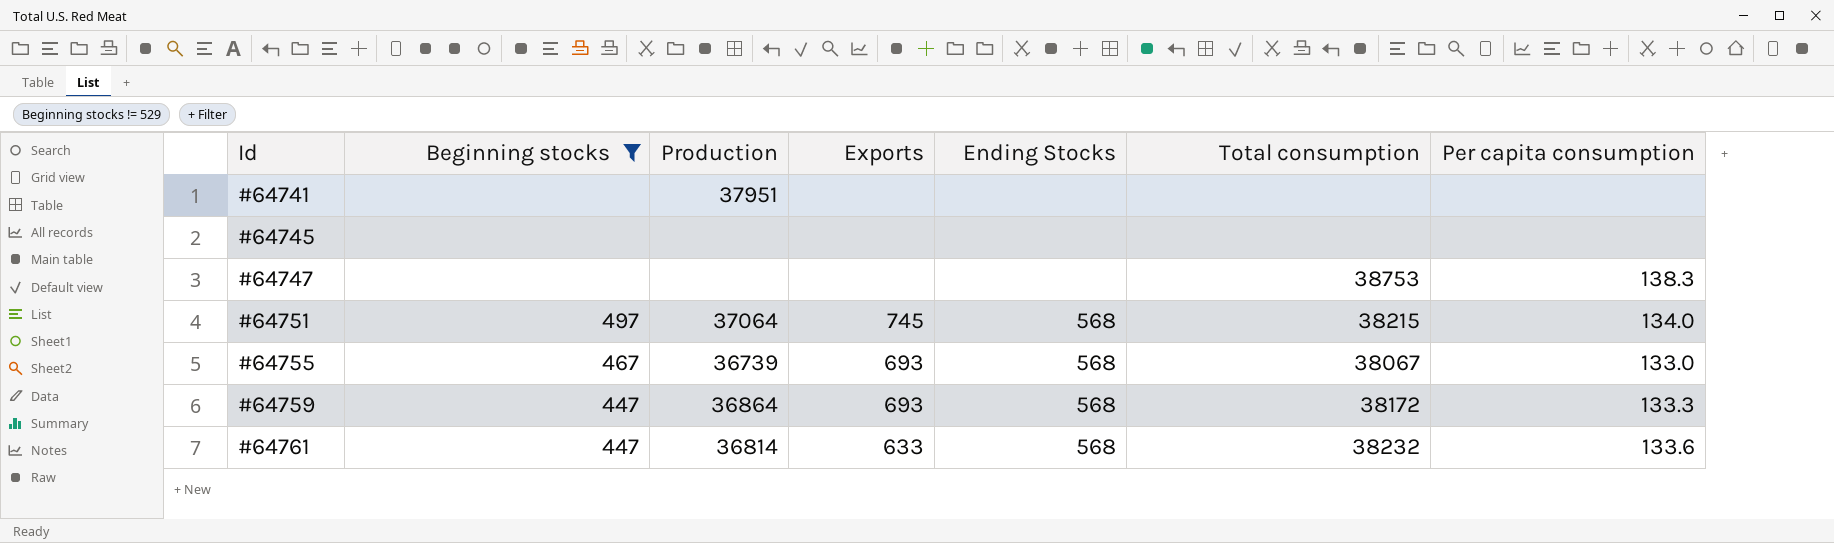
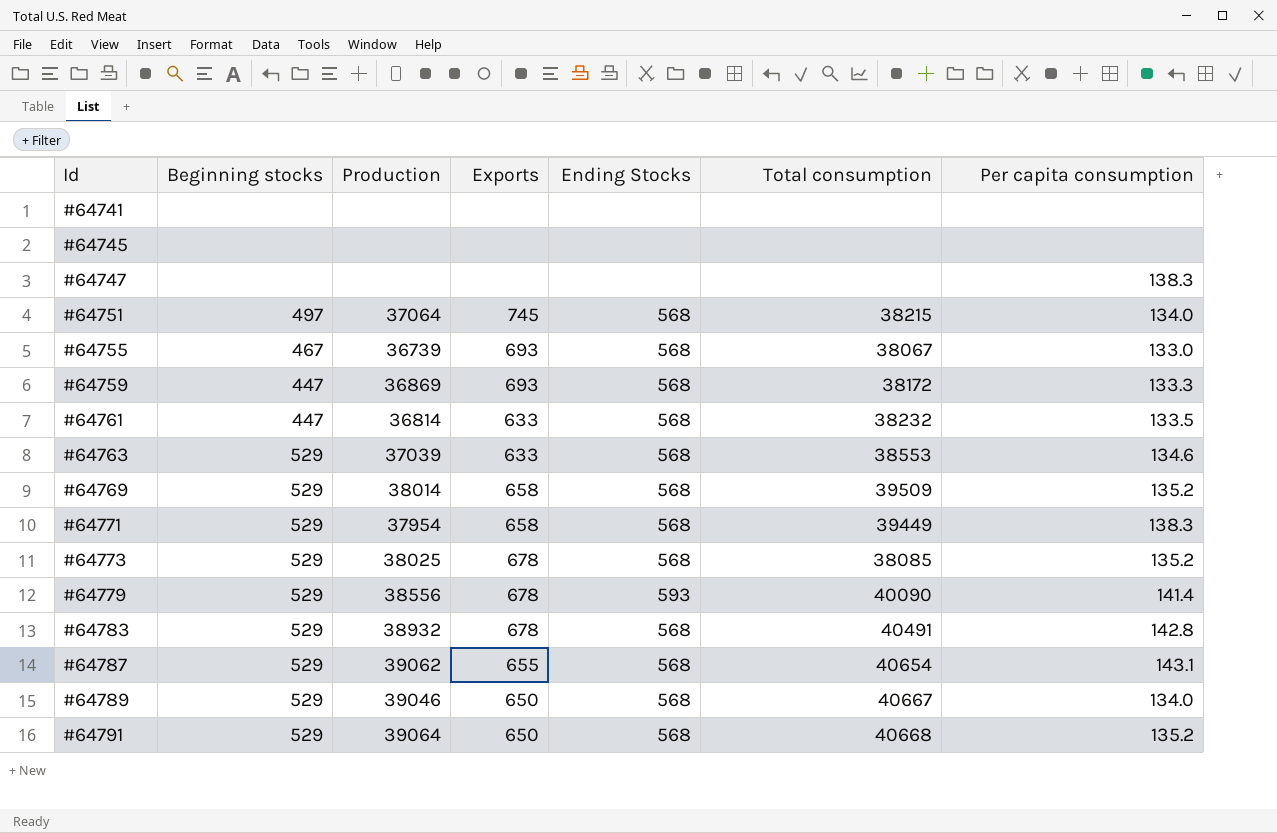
filter: Beginning stocks != 529 -> none
#64741 | Production: 37951 -> none
#64747 | Total consumption: 38753 -> none
#64759 | Production: 36864 -> 36869
#64761 | Per capita consumption: 133.6 -> 133.5

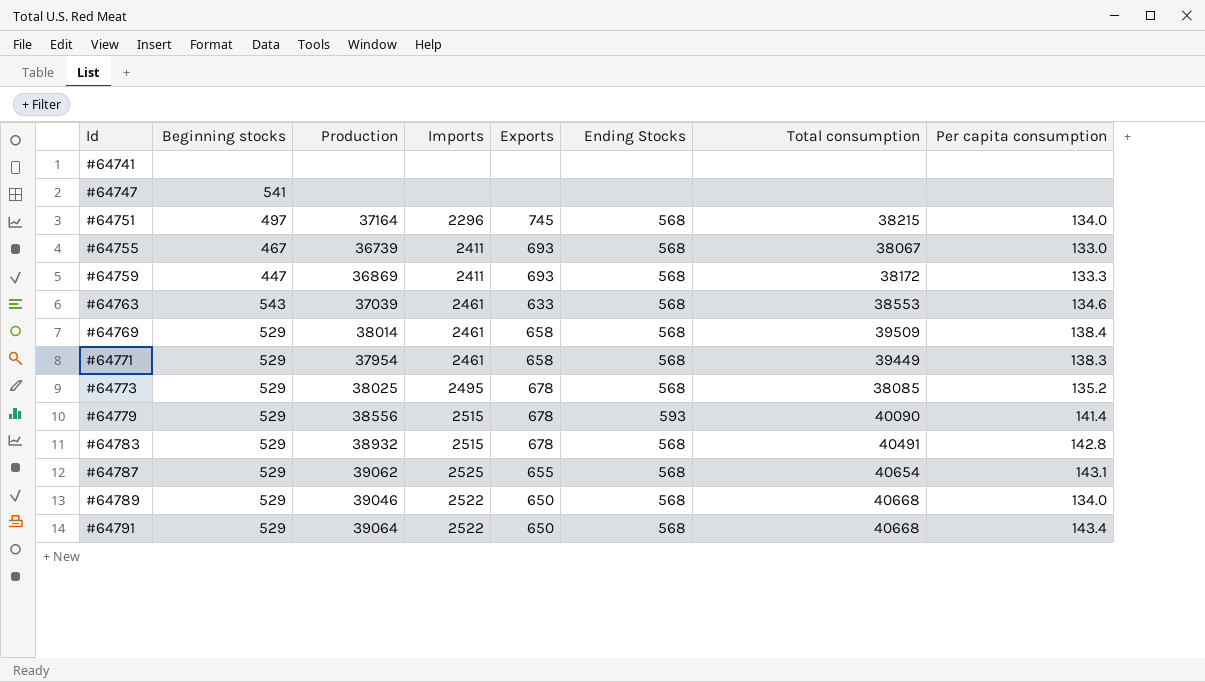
column Imports | position: none -> 4
row #64745: none | none | none | none | none | none -> none
row #64761: 447 | 36814 | 633 | 568 | 38232 | 133.5 -> none
#64747 | Beginning stocks: none -> 541
#64747 | Per capita consumption: 138.3 -> none
#64751 | Production: 37064 -> 37164
#64763 | Beginning stocks: 529 -> 543
#64769 | Per capita consumption: 135.2 -> 138.4
#64789 | Total consumption: 40667 -> 40668
#64791 | Per capita consumption: 135.2 -> 143.4

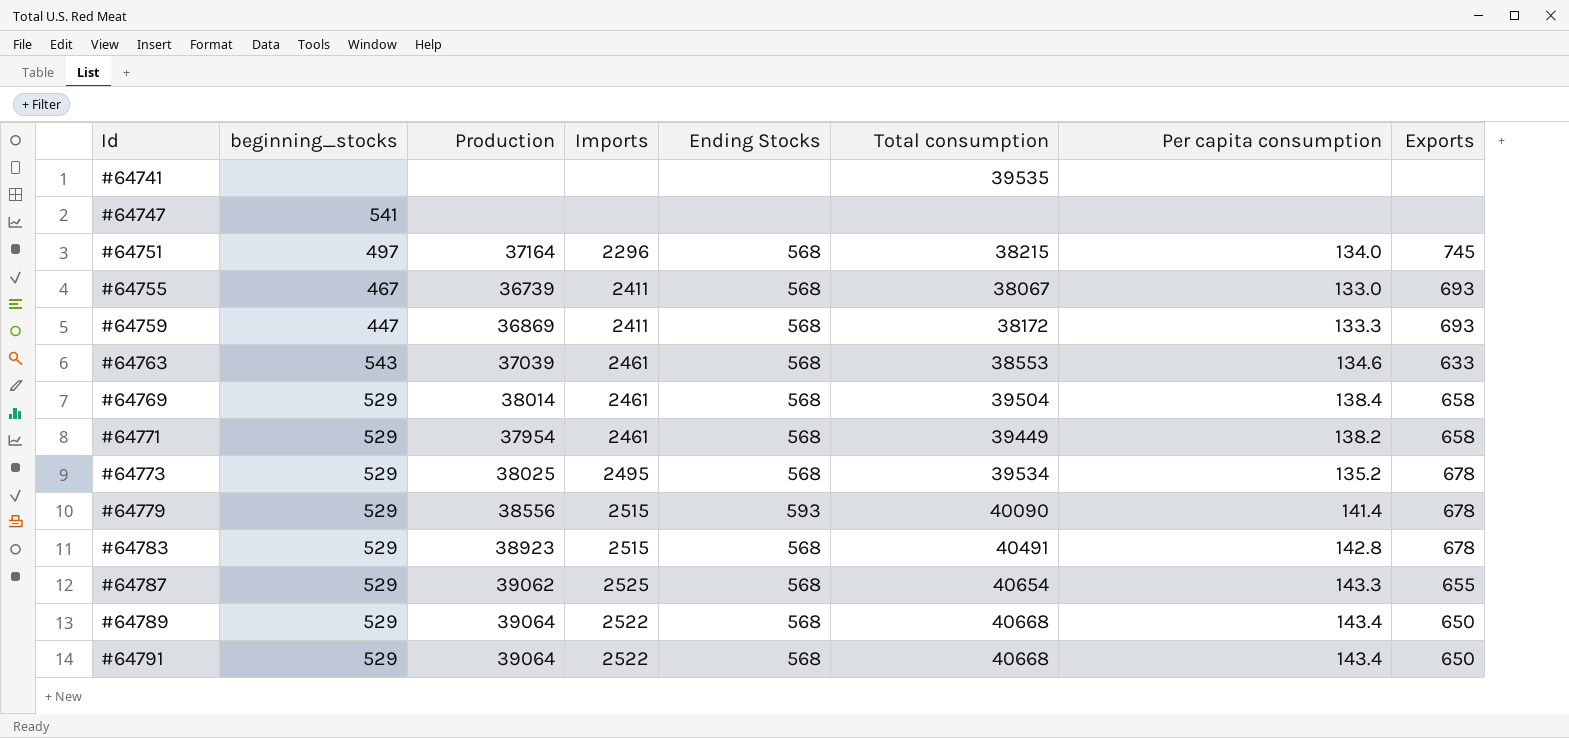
column name: Beginning stocks -> beginning_stocks
column Exports | position: 5 -> 8
#64741 | Total consumption: none -> 39535
#64769 | Total consumption: 39509 -> 39504
#64771 | Per capita consumption: 138.3 -> 138.2
#64773 | Total consumption: 38085 -> 39534
#64783 | Production: 38932 -> 38923
#64787 | Per capita consumption: 143.1 -> 143.3
#64789 | Production: 39046 -> 39064
#64789 | Per capita consumption: 134.0 -> 143.4

